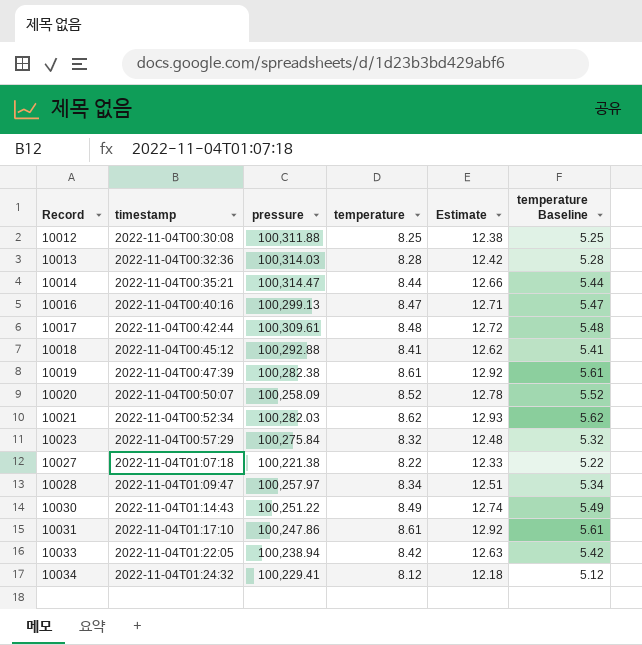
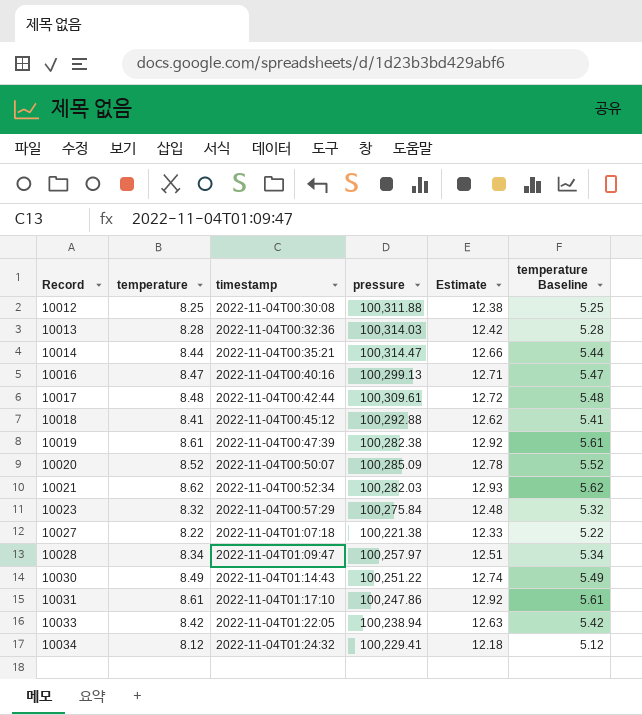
column temperature | position: 4 -> 2
10020 | pressure: 100,258.09 -> 100,285.09

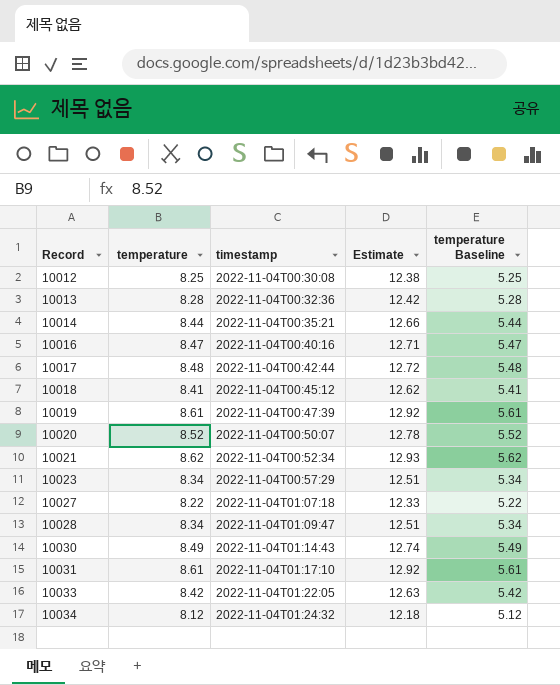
column pressure | position: 4 -> none
10023 | temperature: 8.32 -> 8.34
10023 | Estimate: 12.48 -> 12.51
10023 | temperature Baseline: 5.32 -> 5.34

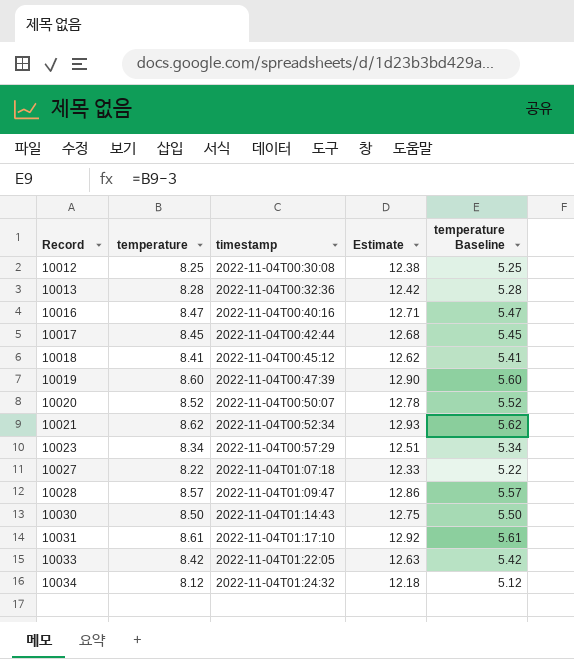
row 10014: 8.44 | 2022-11-04T00:35:21 | 12.66 | 5.44 -> none
10017 | temperature: 8.48 -> 8.45
10017 | Estimate: 12.72 -> 12.68
10017 | temperature Baseline: 5.48 -> 5.45
10019 | temperature: 8.61 -> 8.60
10019 | Estimate: 12.92 -> 12.90
10019 | temperature Baseline: 5.61 -> 5.60
10028 | temperature: 8.34 -> 8.57
10028 | Estimate: 12.51 -> 12.86
10028 | temperature Baseline: 5.34 -> 5.57
10030 | temperature: 8.49 -> 8.50
10030 | Estimate: 12.74 -> 12.75
10030 | temperature Baseline: 5.49 -> 5.50

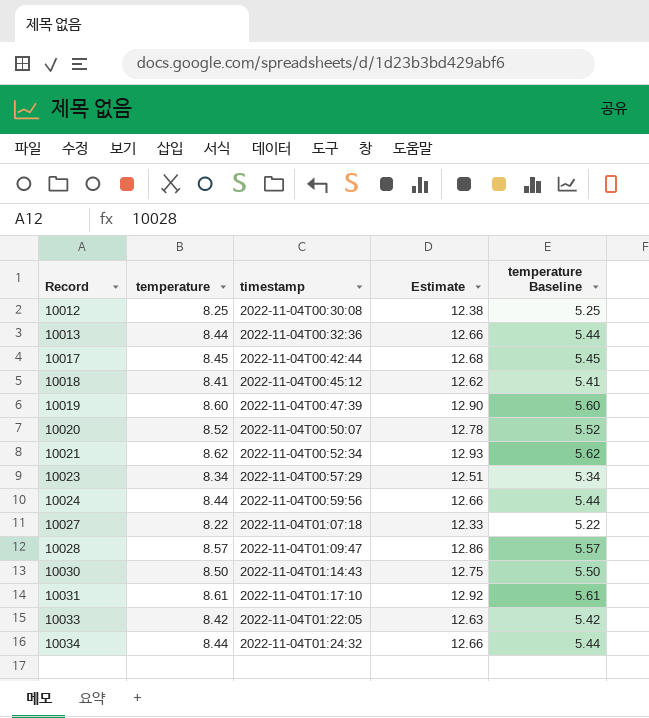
row 10016: 8.47 | 2022-11-04T00:40:16 | 12.71 | 5.47 -> none
10013 | temperature: 8.28 -> 8.44
10013 | Estimate: 12.42 -> 12.66
10013 | temperature Baseline: 5.28 -> 5.44
row 10024: none -> 8.44 | 2022-11-04T00:59:56 | 12.66 | 5.44
10034 | temperature: 8.12 -> 8.44
10034 | Estimate: 12.18 -> 12.66
10034 | temperature Baseline: 5.12 -> 5.44

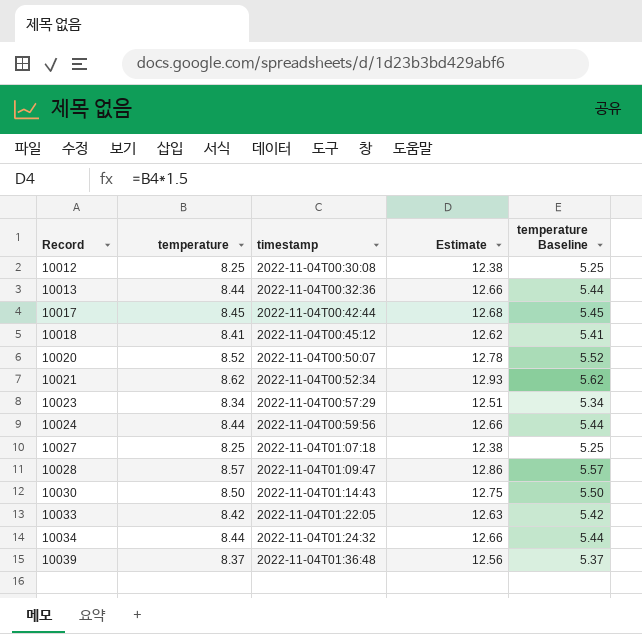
row 10019: 8.60 | 2022-11-04T00:47:39 | 12.90 | 5.60 -> none
row 10031: 8.61 | 2022-11-04T01:17:10 | 12.92 | 5.61 -> none
10027 | temperature: 8.22 -> 8.25
10027 | Estimate: 12.33 -> 12.38
10027 | temperature Baseline: 5.22 -> 5.25
row 10039: none -> 8.37 | 2022-11-04T01:36:48 | 12.56 | 5.37

